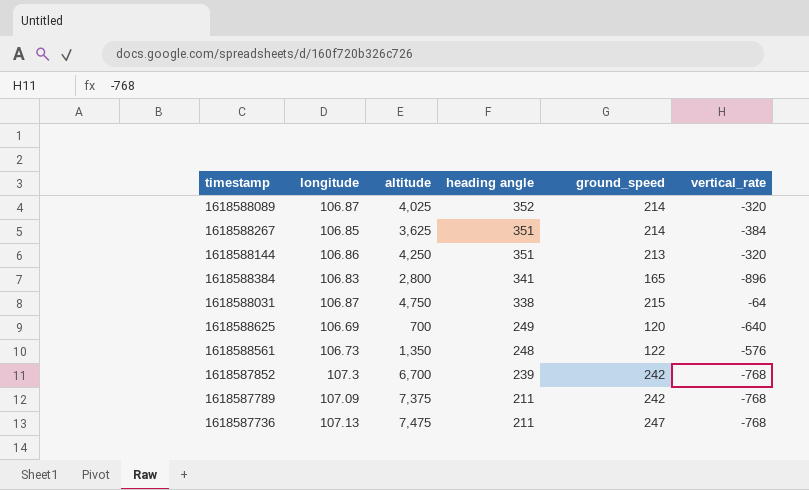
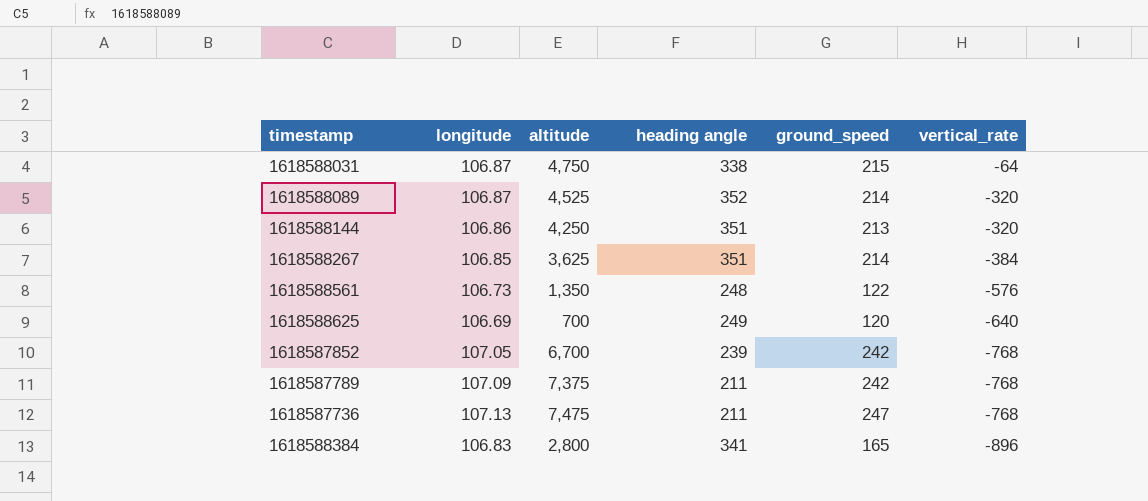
row order: heading angle descending -> vertical_rate descending
1618588089 | altitude: 4,025 -> 4,525
1618587852 | longitude: 107.3 -> 107.05

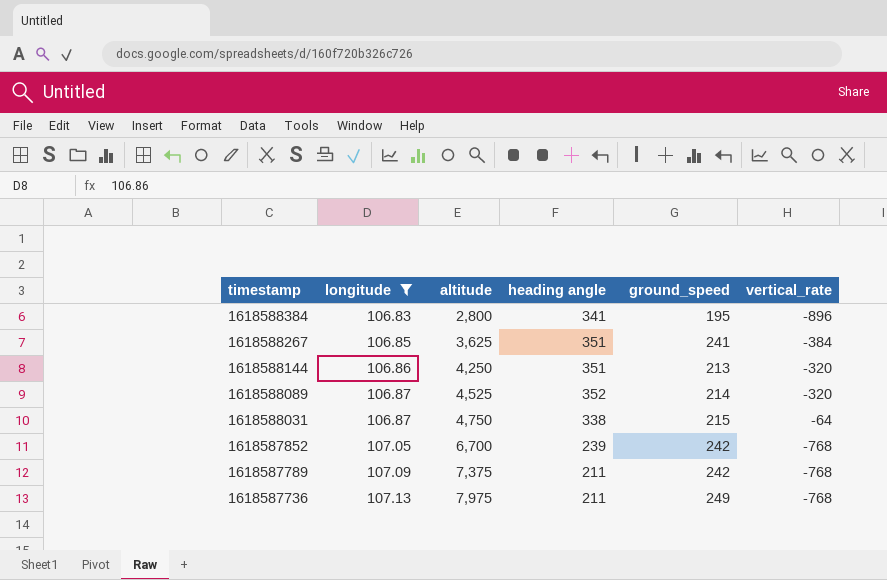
filter: none -> longitude >= 106.83
row order: vertical_rate descending -> timestamp descending
1618588384 | ground_speed: 165 -> 195
1618588267 | ground_speed: 214 -> 241
1618587736 | altitude: 7,475 -> 7,975
1618587736 | ground_speed: 247 -> 249

